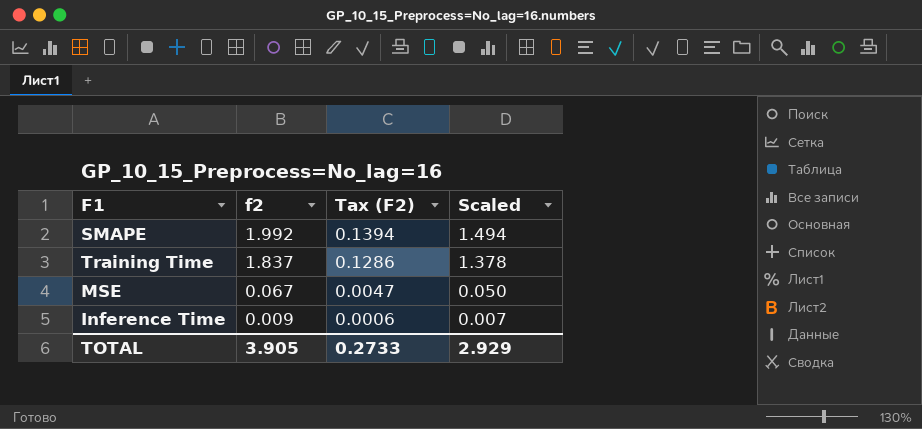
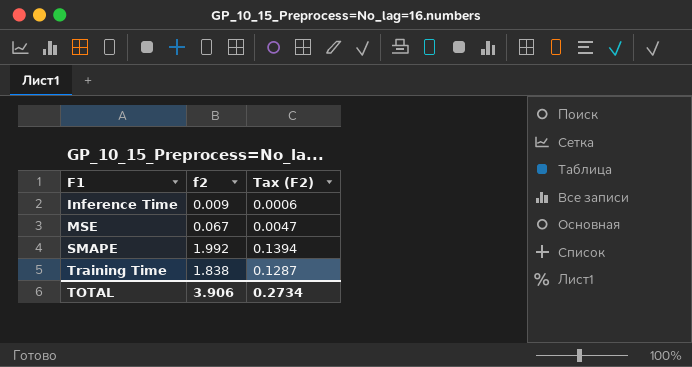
row order: f2 descending -> F1 ascending
column Scaled | formula: [f2] * 0.75 -> none
Training Time | f2: 1.837 -> 1.838
Training Time | Tax (F2): 0.1286 -> 0.1287
TOTAL | f2: 3.905 -> 3.906
TOTAL | Tax (F2): 0.2733 -> 0.2734

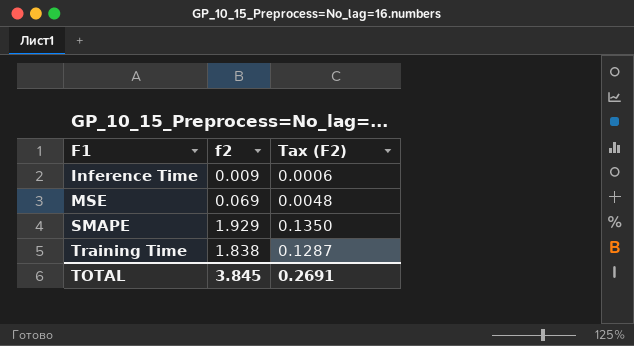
MSE | f2: 0.067 -> 0.069
MSE | Tax (F2): 0.0047 -> 0.0048
SMAPE | f2: 1.992 -> 1.929
SMAPE | Tax (F2): 0.1394 -> 0.1350
TOTAL | f2: 3.906 -> 3.845
TOTAL | Tax (F2): 0.2734 -> 0.2691

